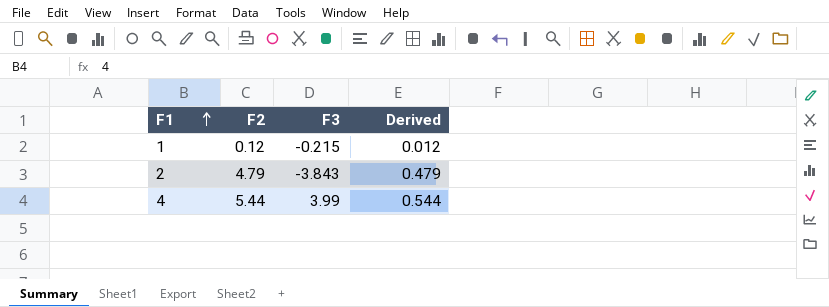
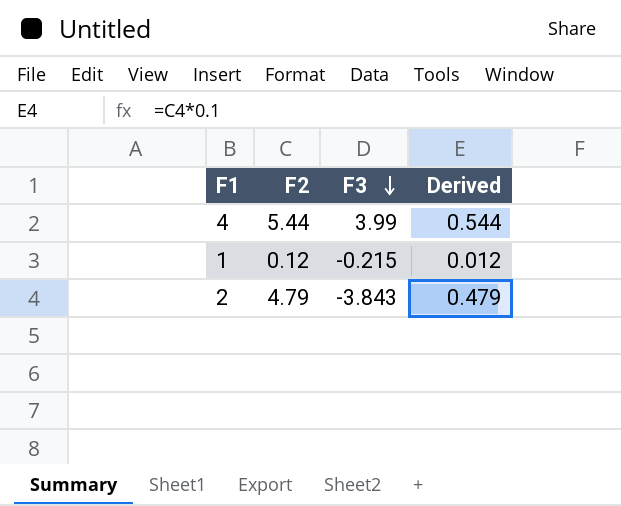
row order: F1 ascending -> F3 descending

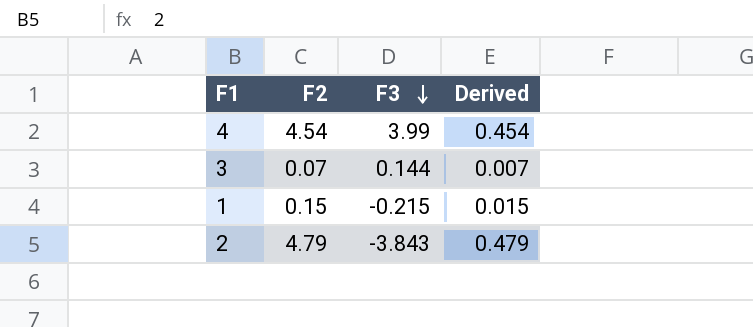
4 | F2: 5.44 -> 4.54
4 | Derived: 0.544 -> 0.454
row 3: none -> 0.07 | 0.144 | 0.007
1 | F2: 0.12 -> 0.15
1 | Derived: 0.012 -> 0.015

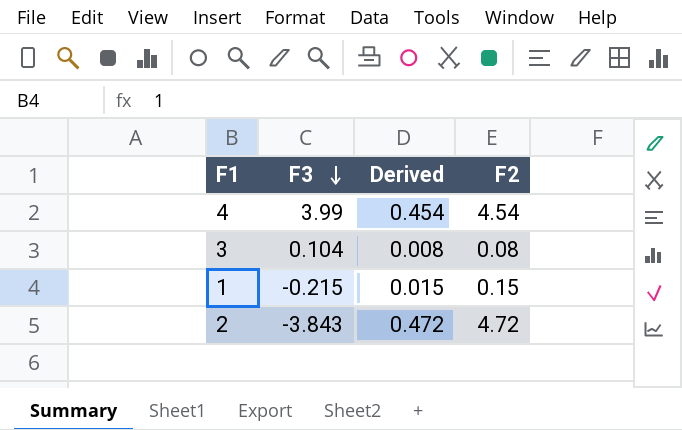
column F2 | position: 2 -> 4
3 | F3: 0.144 -> 0.104
3 | Derived: 0.007 -> 0.008
3 | F2: 0.07 -> 0.08
2 | Derived: 0.479 -> 0.472
2 | F2: 4.79 -> 4.72

